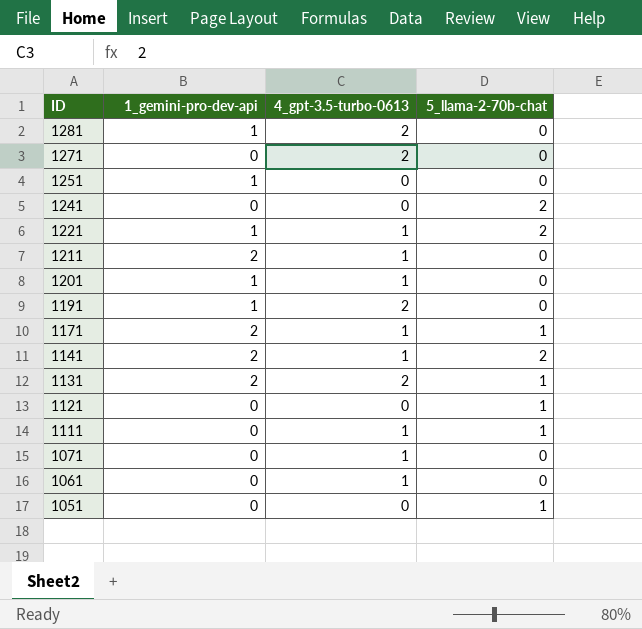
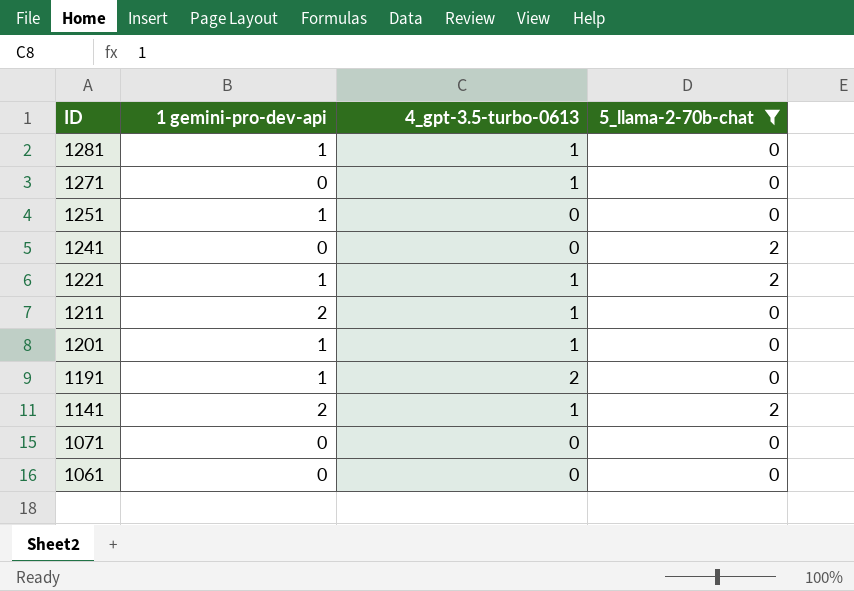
filter: none -> 5_llama-2-70b-chat != 1
column name: 1_gemini-pro-dev-api -> 1 gemini-pro-dev-api
1281 | 4_gpt-3.5-turbo-0613: 2 -> 1
1271 | 4_gpt-3.5-turbo-0613: 2 -> 1
1071 | 4_gpt-3.5-turbo-0613: 1 -> 0
1061 | 4_gpt-3.5-turbo-0613: 1 -> 0

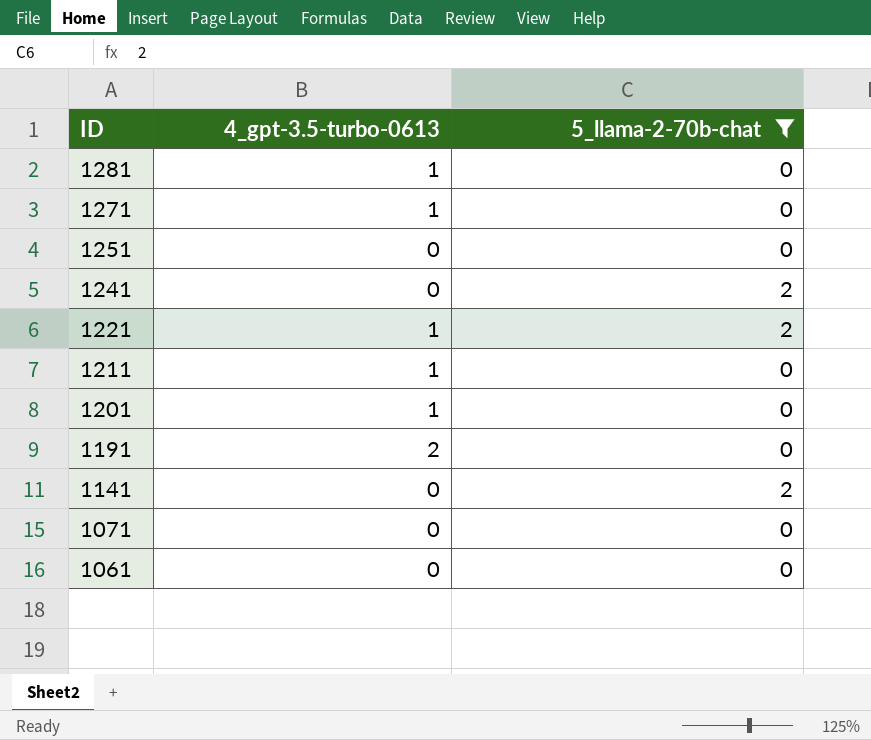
column 1 gemini-pro-dev-api | position: 2 -> none
1141 | 4_gpt-3.5-turbo-0613: 1 -> 0

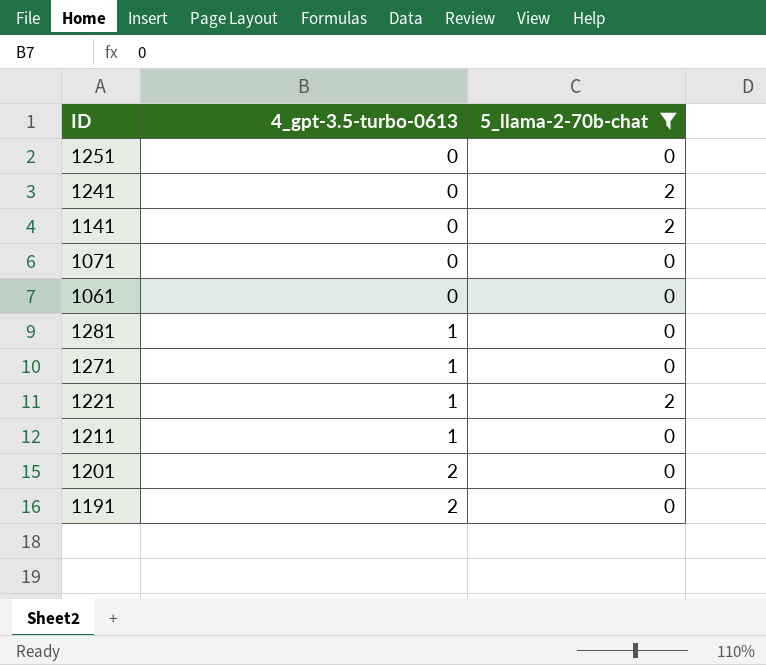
row order: ID descending -> 4_gpt-3.5-turbo-0613 ascending
1201 | 4_gpt-3.5-turbo-0613: 1 -> 2

